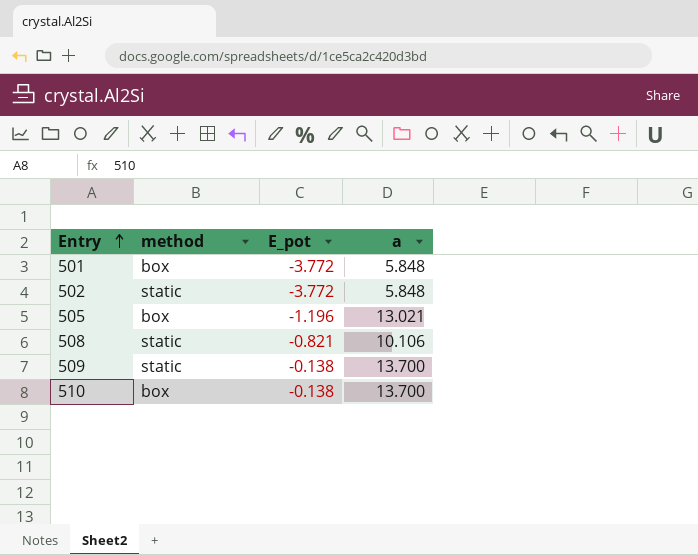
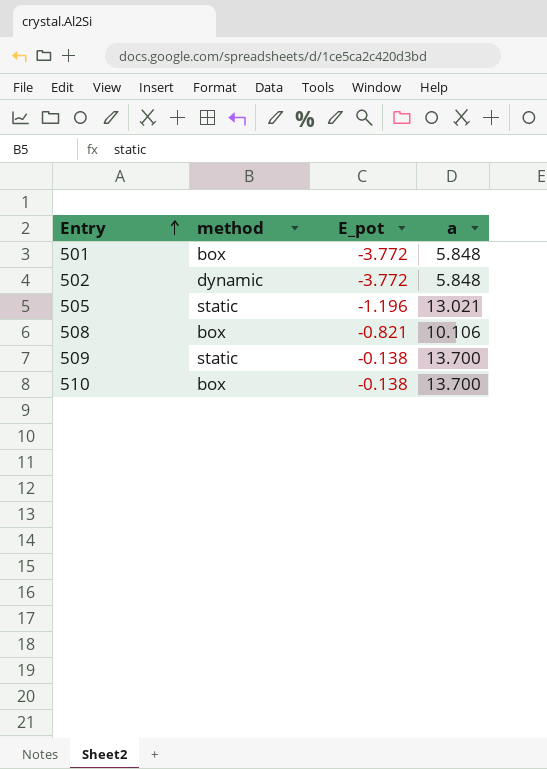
502 | method: static -> dynamic
505 | method: box -> static
508 | method: static -> box

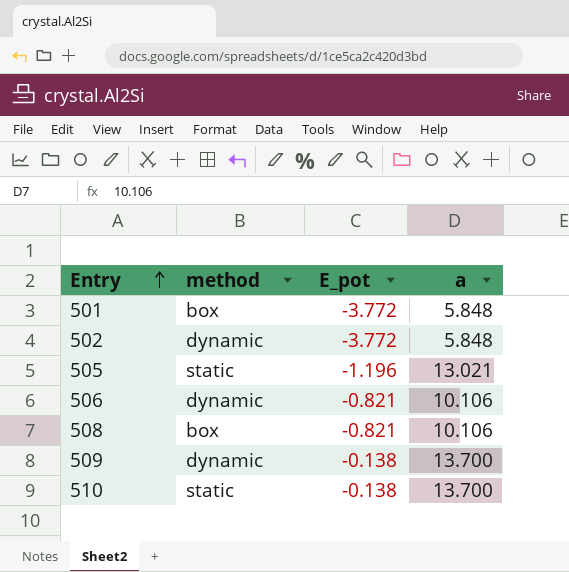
row 506: none -> dynamic | -0.821 | 10.106
509 | method: static -> dynamic
510 | method: box -> static

